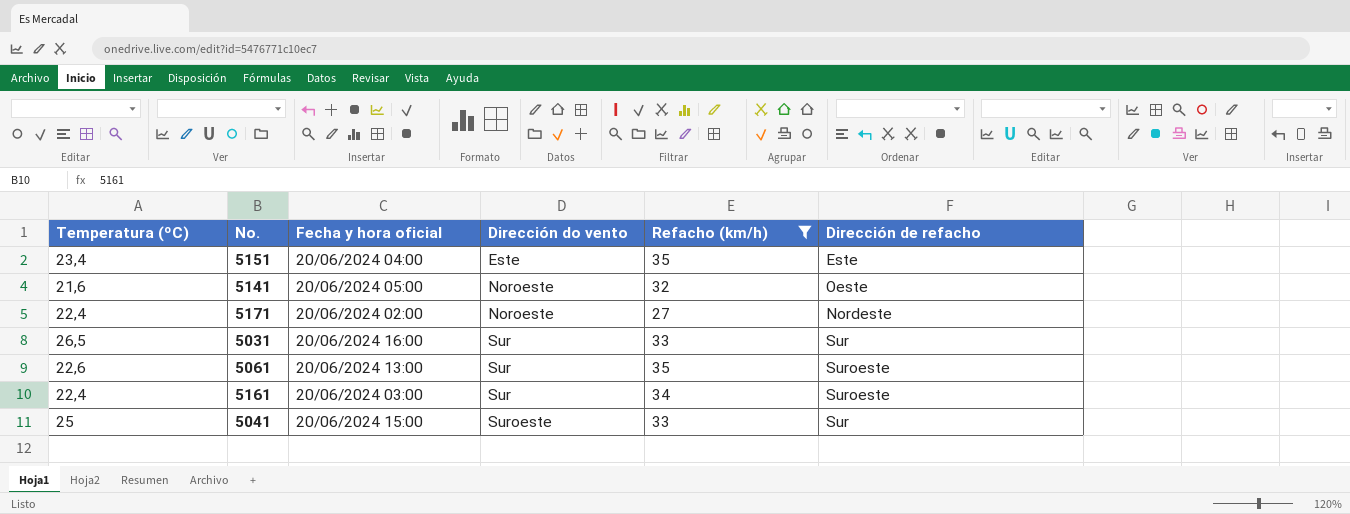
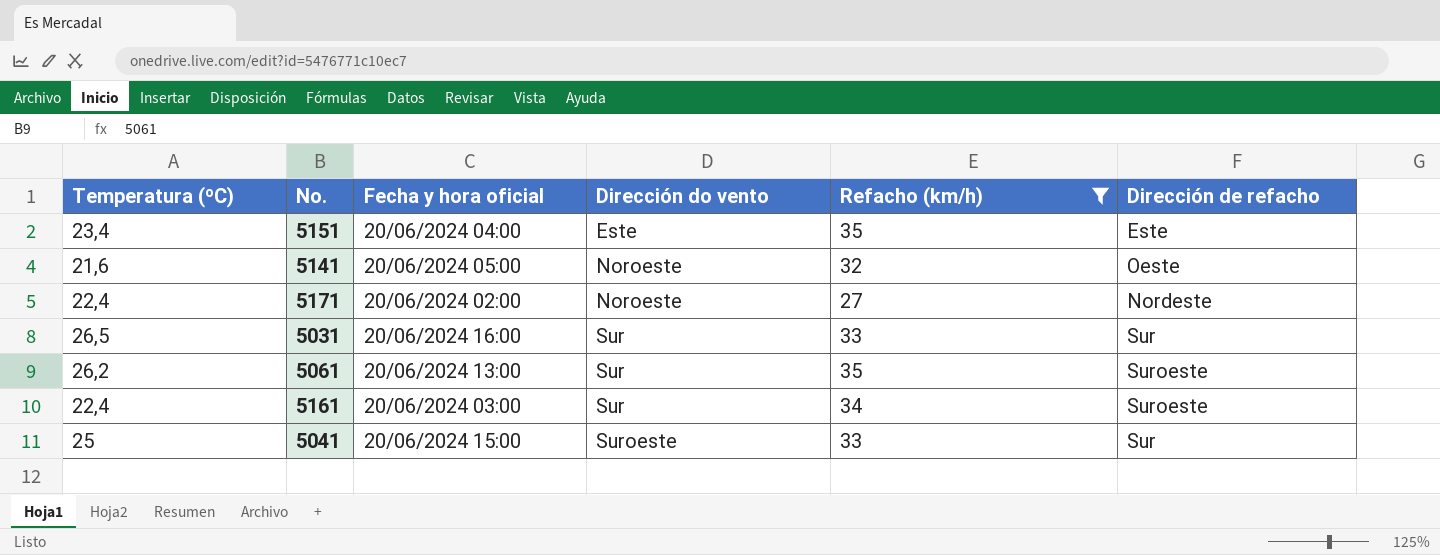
5061 | Temperatura (ºC): 22,6 -> 26,2

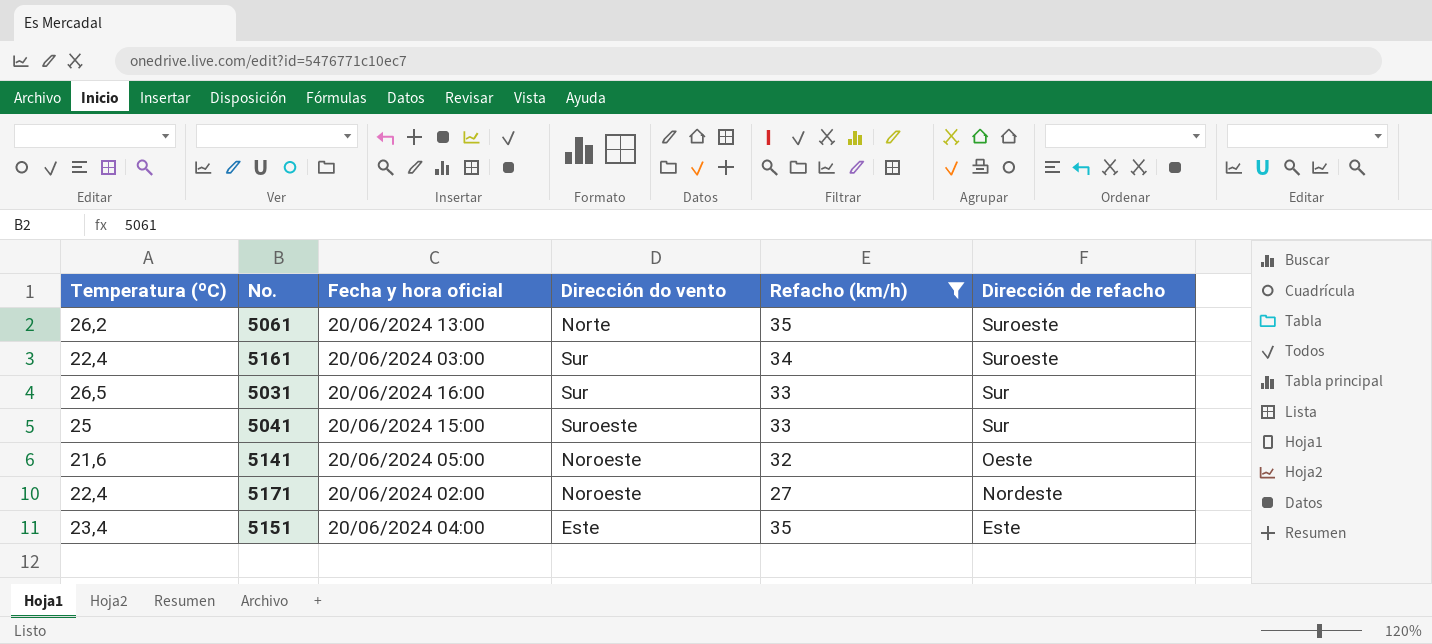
row order: Dirección do vento ascending -> Dirección de refacho descending
5061 | Dirección do vento: Sur -> Norte

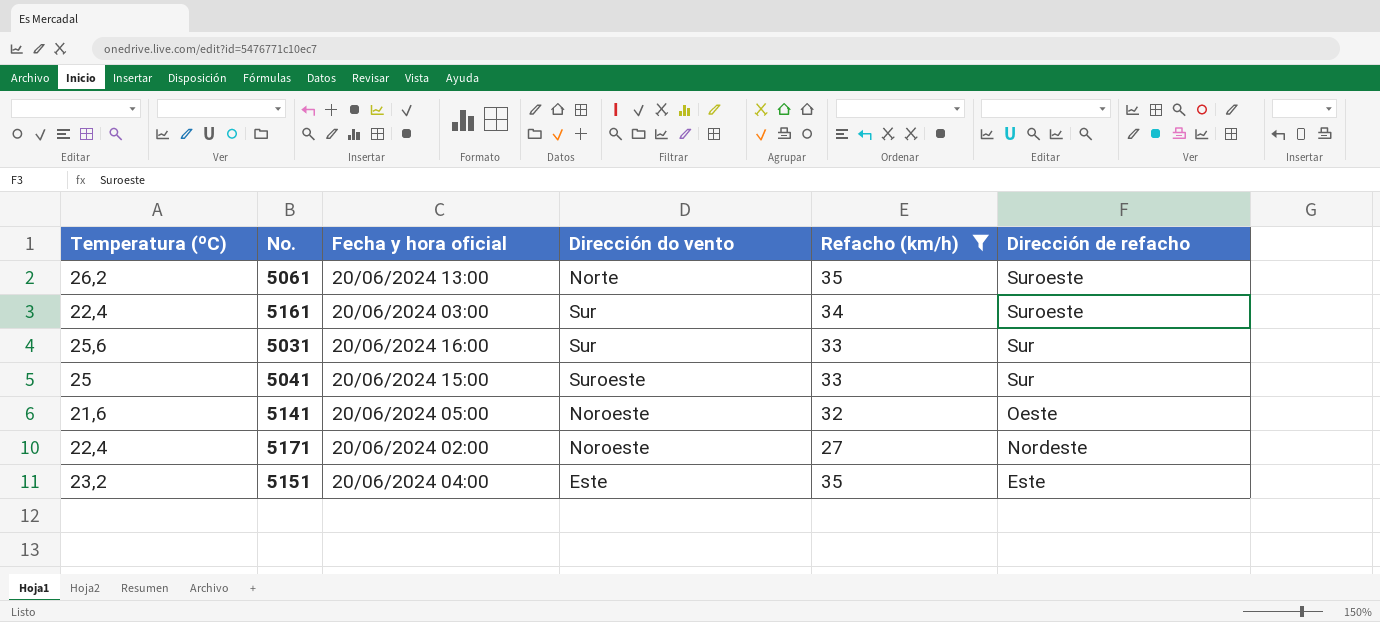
5031 | Temperatura (ºC): 26,5 -> 25,6
5151 | Temperatura (ºC): 23,4 -> 23,2

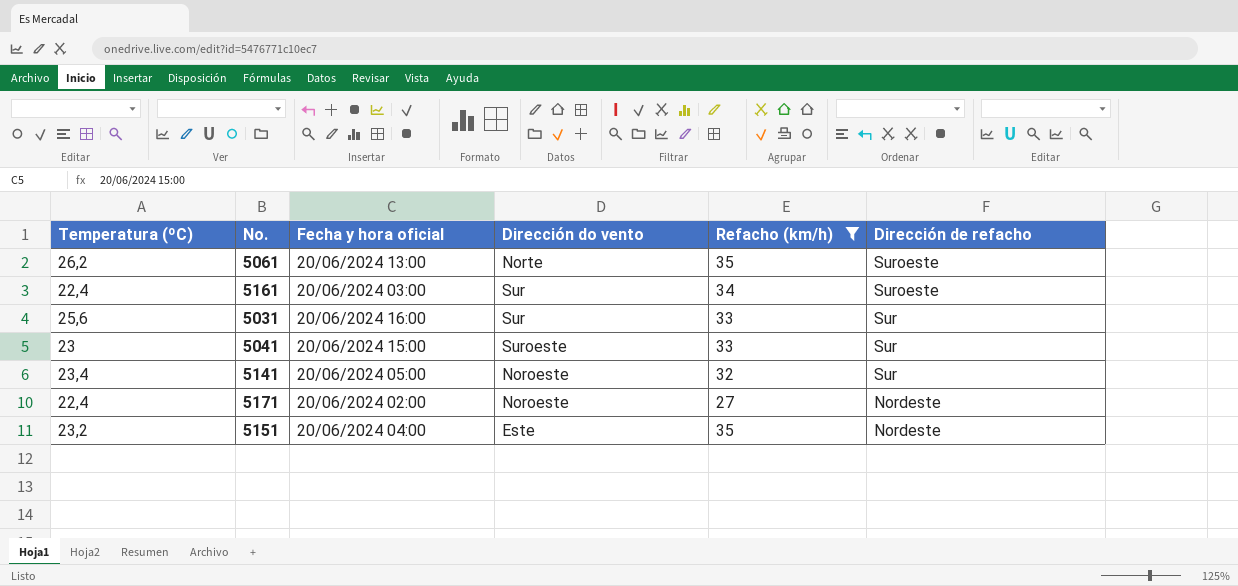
5041 | Temperatura (ºC): 25 -> 23
5141 | Temperatura (ºC): 21,6 -> 23,4
5141 | Dirección de refacho: Oeste -> Sur
5151 | Dirección de refacho: Este -> Nordeste

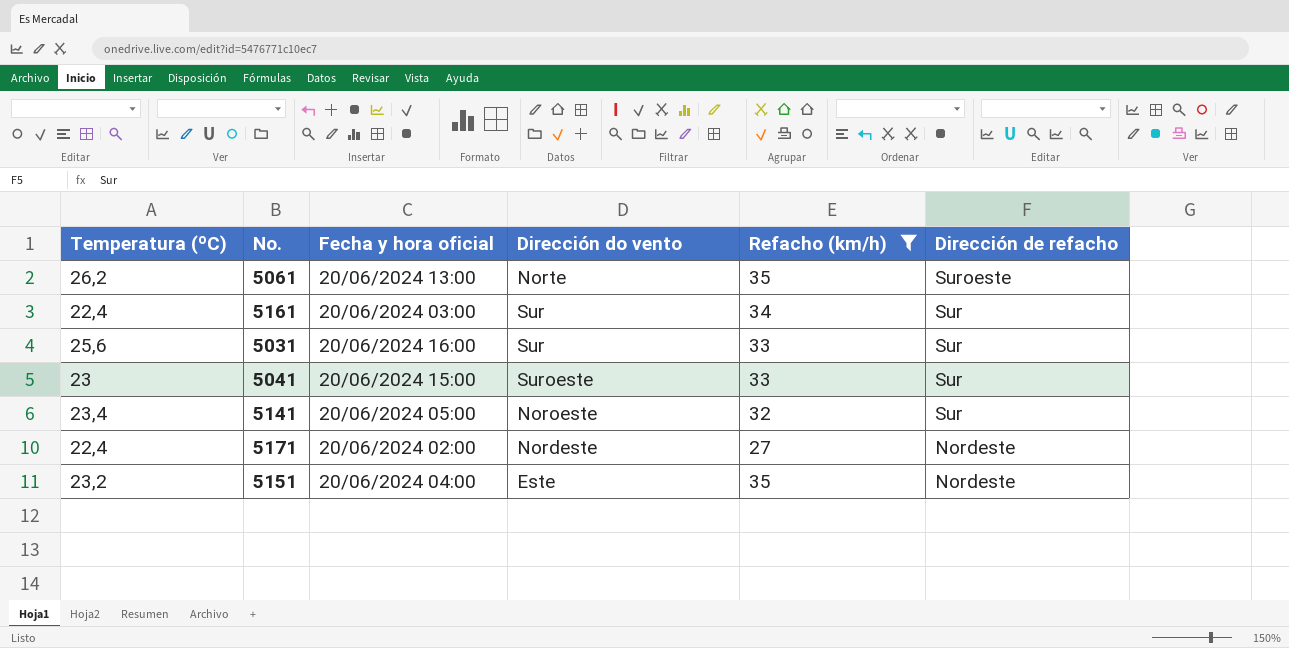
5161 | Dirección de refacho: Suroeste -> Sur
5171 | Dirección do vento: Noroeste -> Nordeste

